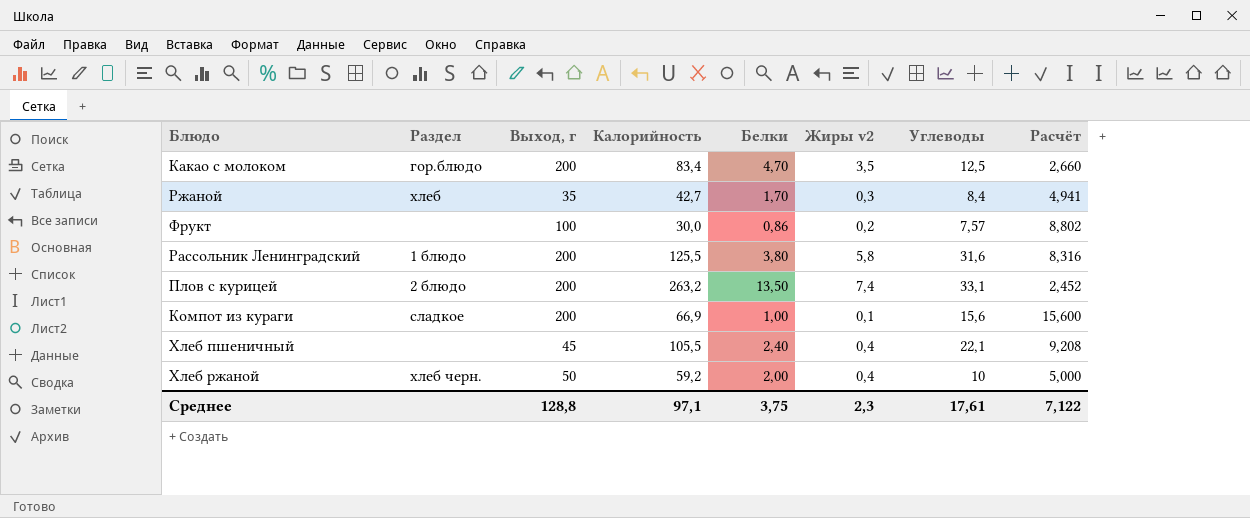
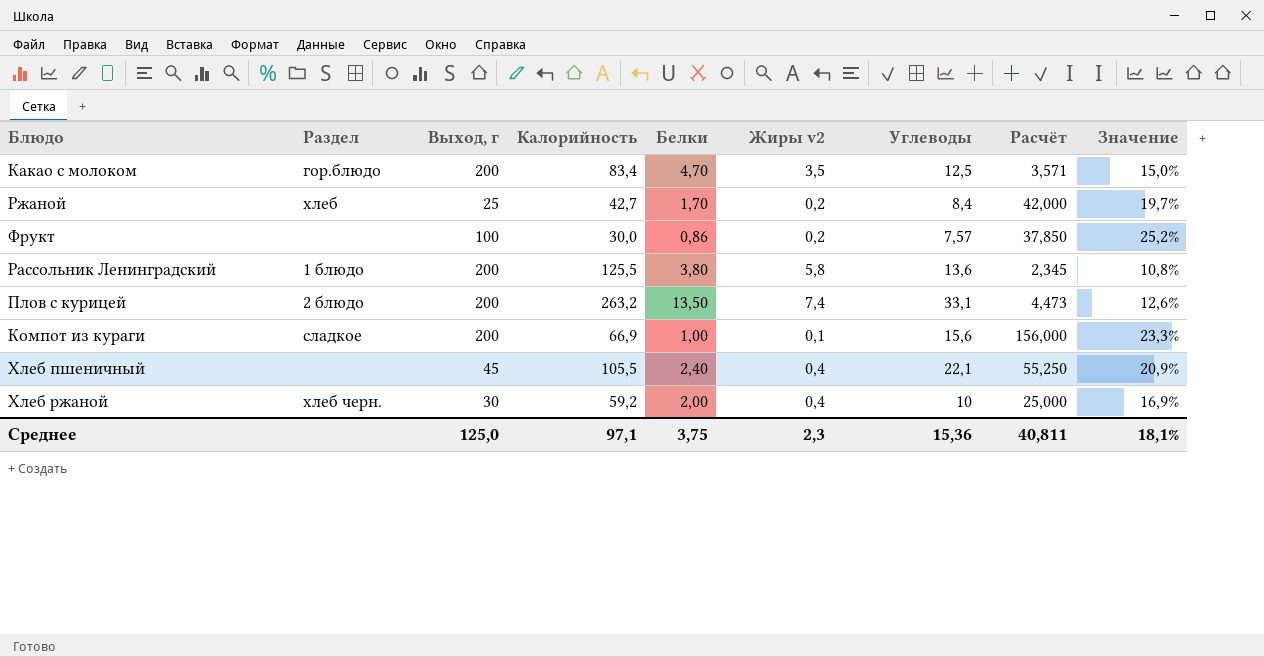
column Расчёт | formula: [Углеводы] / [Белки] -> [Углеводы] / [Жиры v2]
column Значение | formula: none -> [Углеводы] / [Калорийность]
Ржаной | Выход, г: 35 -> 25
Ржаной | Жиры v2: 0,3 -> 0,2
Рассольник Ленинградский | Углеводы: 31,6 -> 13,6
Хлеб ржаной | Выход, г: 50 -> 30
Среднее | Выход, г: 128,8 -> 125,0
Среднее | Углеводы: 17,61 -> 15,36
Среднее | Расчёт: 7,122 -> 40,811

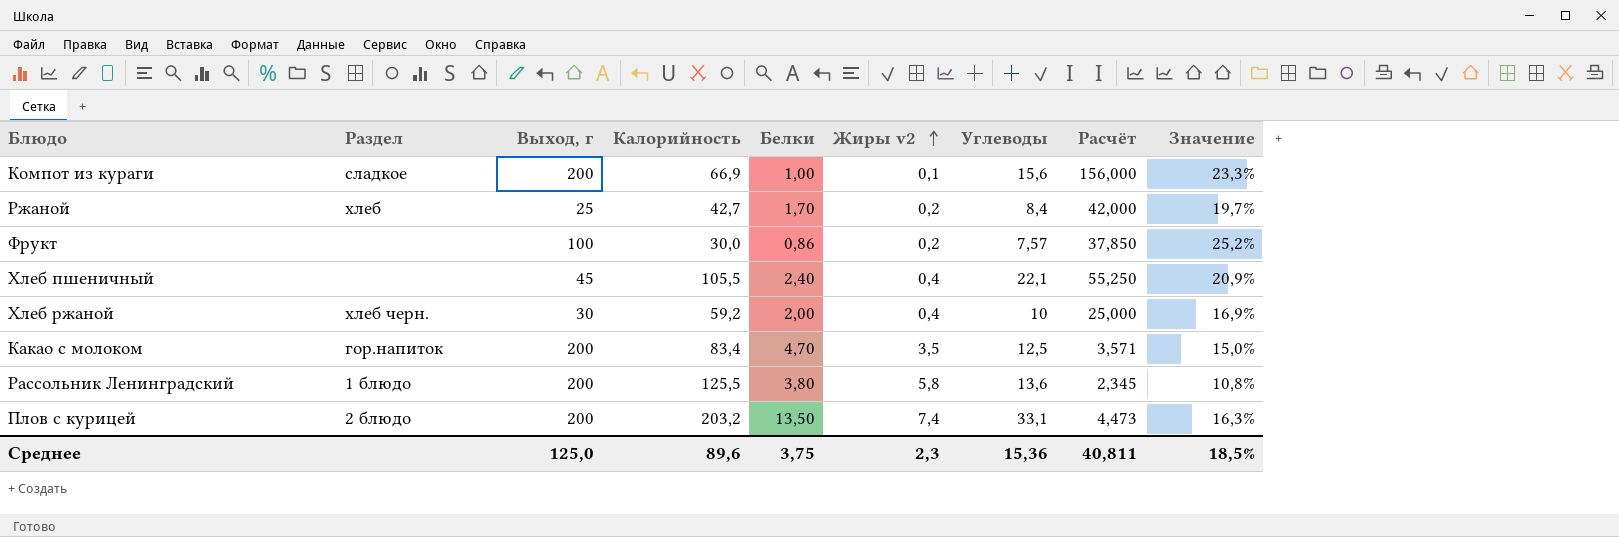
row order: none -> Жиры v2 ascending
Какао с молоком | Раздел: гор.блюдо -> гор.напиток
Плов с курицей | Калорийность: 263,2 -> 203,2
Плов с курицей | Значение: 12,6% -> 16,3%
Среднее | Калорийность: 97,1 -> 89,6
Среднее | Значение: 18,1% -> 18,5%

